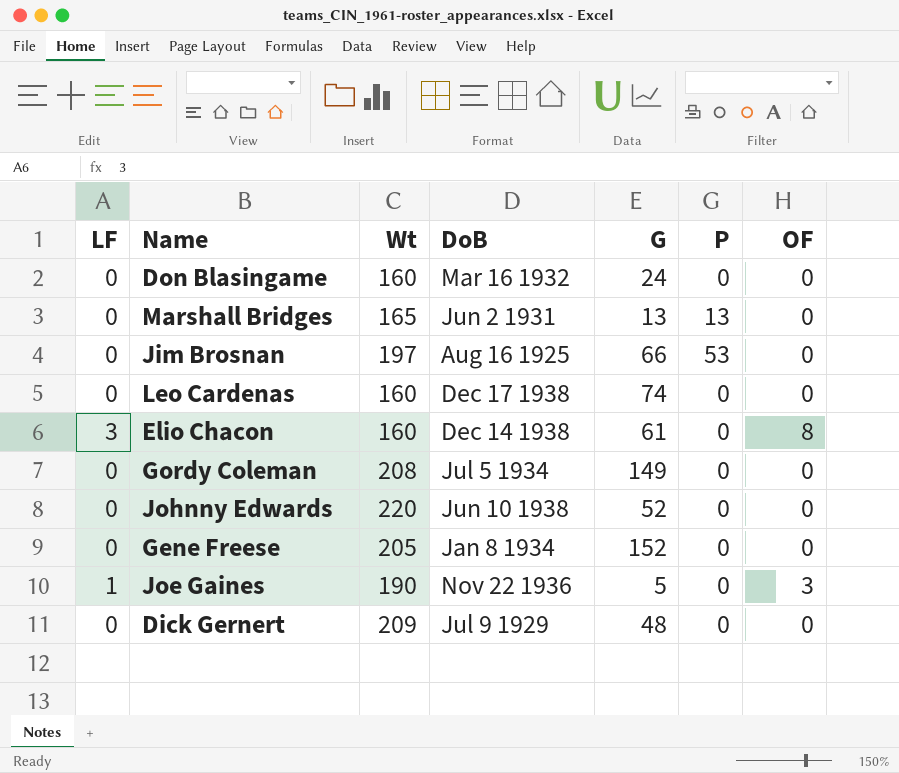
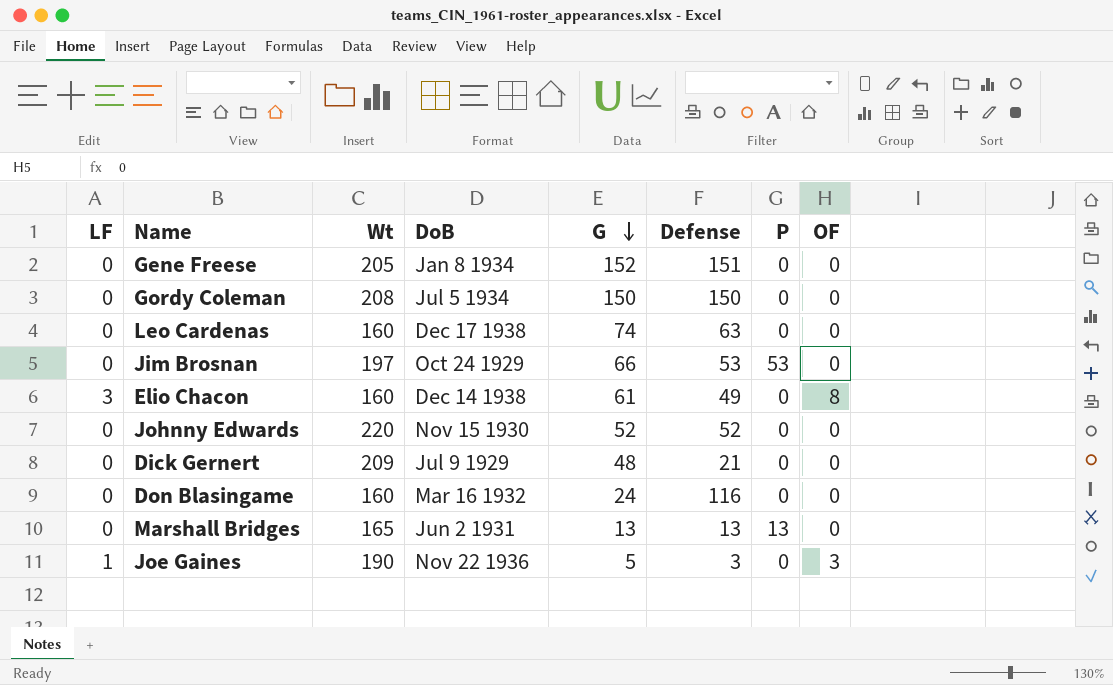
row order: none -> G descending
column Defense | position: none -> 6
Gordy Coleman | G: 149 -> 150
Jim Brosnan | DoB: Aug 16 1925 -> Oct 24 1929
Johnny Edwards | DoB: Jun 10 1938 -> Nov 15 1930

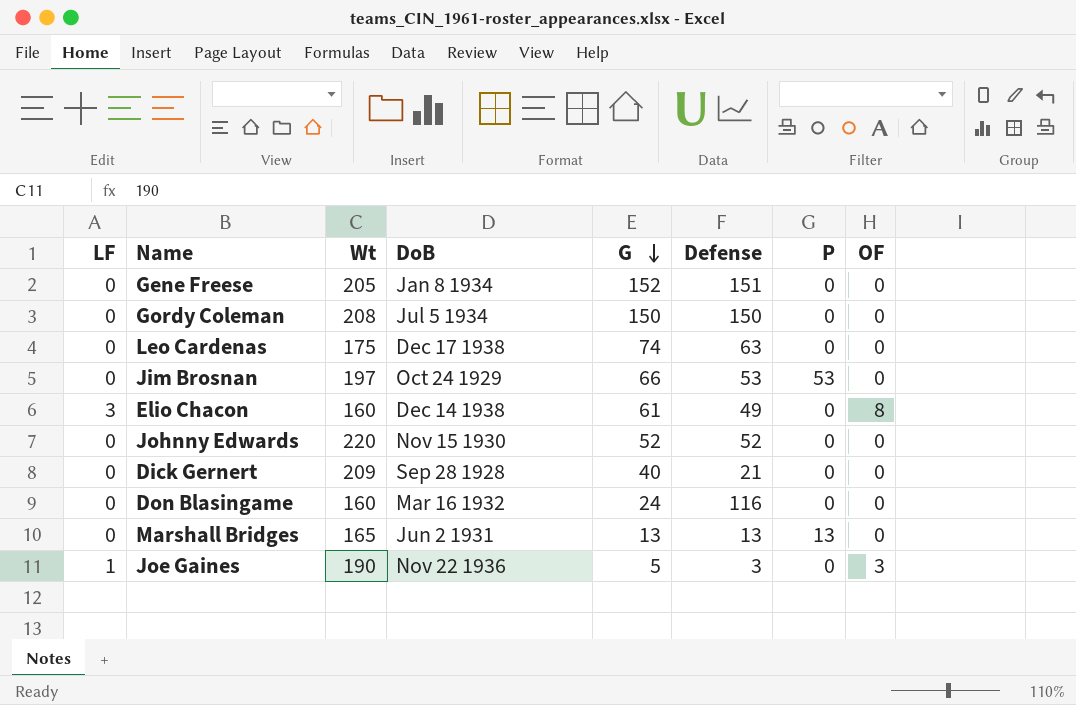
Leo Cardenas | Wt: 160 -> 175
Dick Gernert | DoB: Jul 9 1929 -> Sep 28 1928
Dick Gernert | G: 48 -> 40

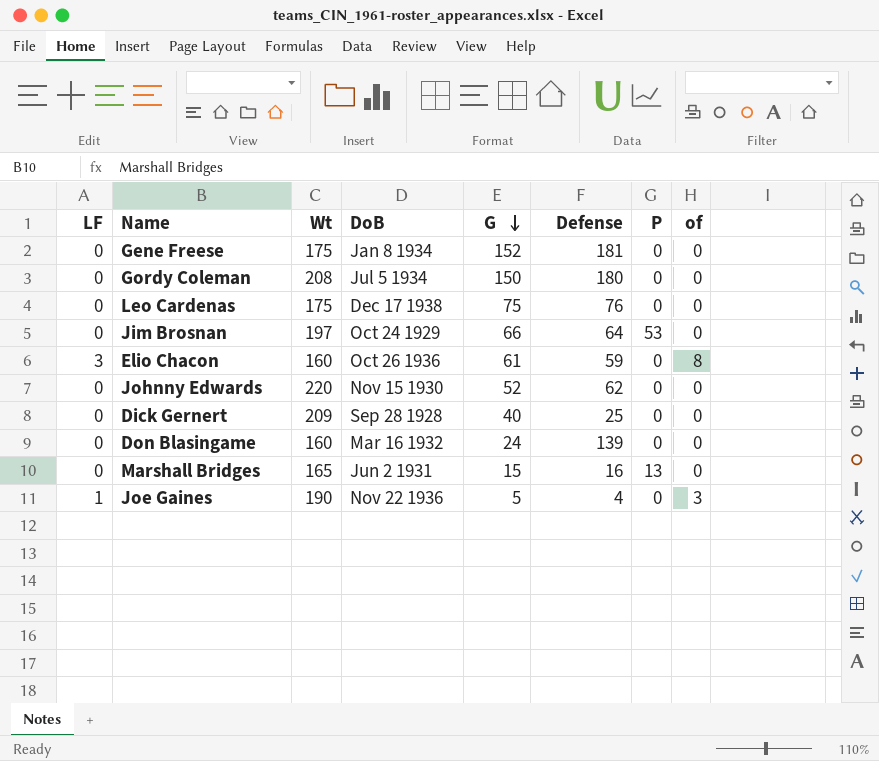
column name: OF -> of
Gene Freese | Wt: 205 -> 175
Gene Freese | Defense: 151 -> 181
Gordy Coleman | Defense: 150 -> 180
Leo Cardenas | G: 74 -> 75
Leo Cardenas | Defense: 63 -> 76
Jim Brosnan | Defense: 53 -> 64
Elio Chacon | DoB: Dec 14 1938 -> Oct 26 1936
Elio Chacon | Defense: 49 -> 59
Johnny Edwards | Defense: 52 -> 62
Dick Gernert | Defense: 21 -> 25
Don Blasingame | Defense: 116 -> 139
Marshall Bridges | G: 13 -> 15
Marshall Bridges | Defense: 13 -> 16
Joe Gaines | Defense: 3 -> 4

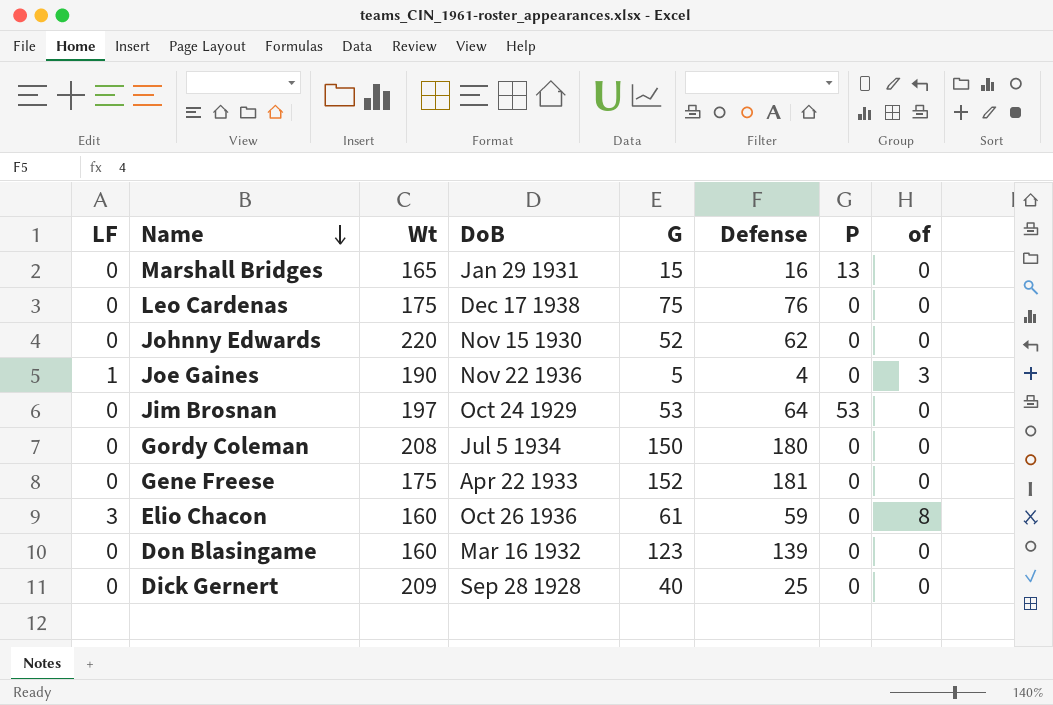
row order: G descending -> Name descending
Marshall Bridges | DoB: Jun 2 1931 -> Jan 29 1931
Jim Brosnan | G: 66 -> 53
Gene Freese | DoB: Jan 8 1934 -> Apr 22 1933
Don Blasingame | G: 24 -> 123

